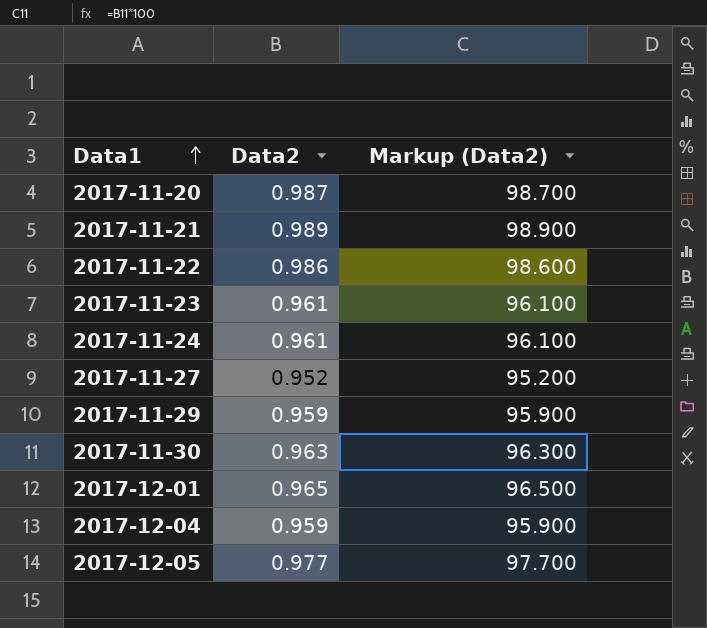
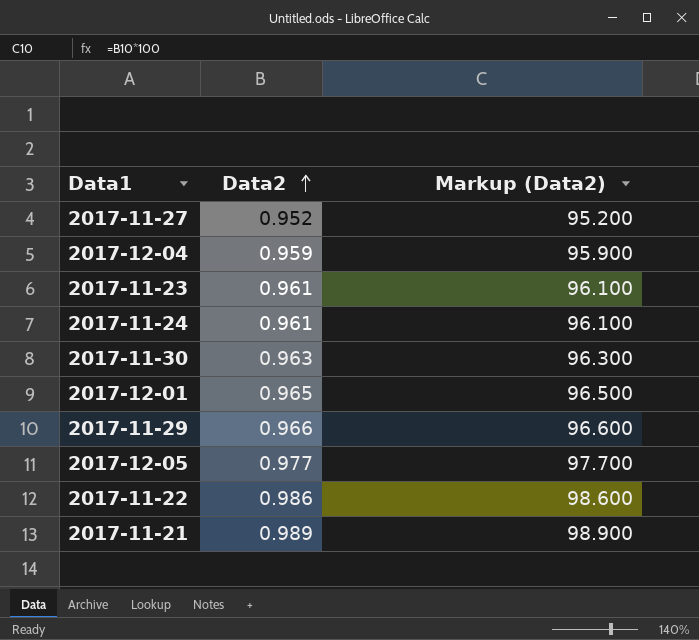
row order: Data1 ascending -> Data2 ascending
row 2017-11-20: 0.987 | 98.700 -> none
2017-11-29 | Data2: 0.959 -> 0.966
2017-11-29 | Markup (Data2): 95.900 -> 96.600

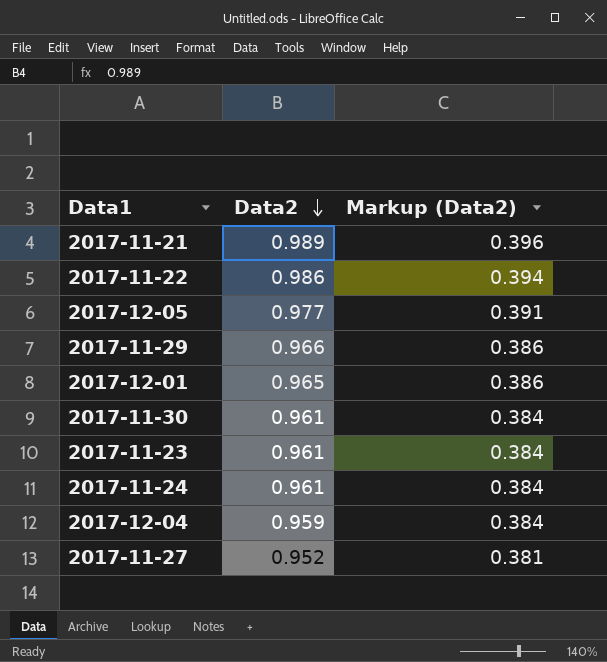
row order: Data2 ascending -> Data2 descending
column Markup (Data2) | formula: [Data2] * 100 -> [Data2] * 0.4
2017-11-30 | Data2: 0.963 -> 0.961

